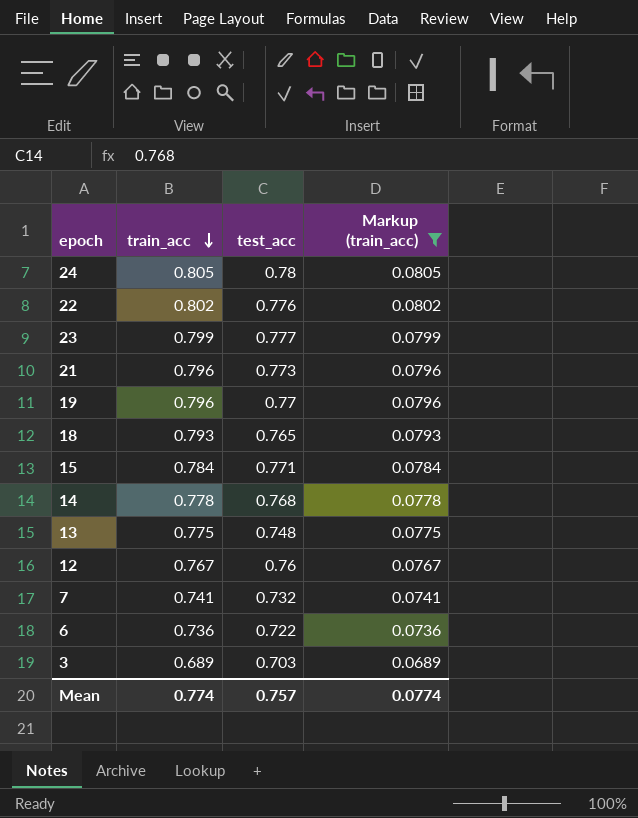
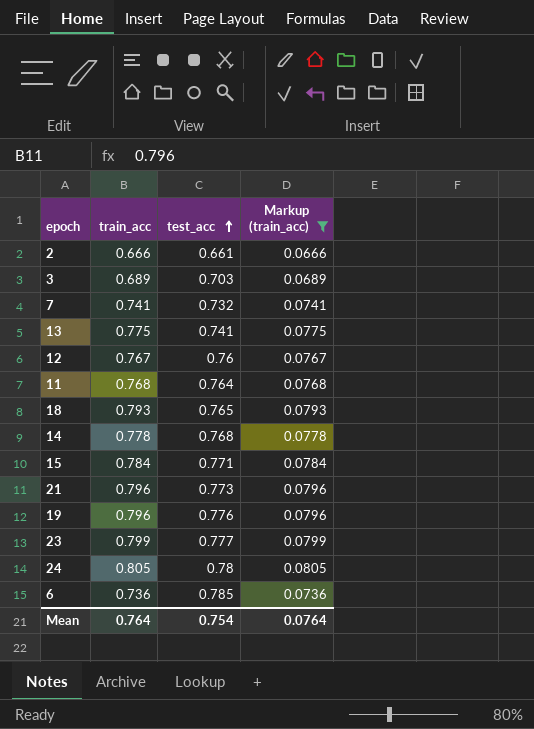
row order: train_acc descending -> test_acc ascending
row 22: 0.802 | 0.776 | 0.0802 -> none
row 2: none -> 0.666 | 0.661 | 0.0666
13 | test_acc: 0.748 -> 0.741
row 11: none -> 0.768 | 0.764 | 0.0768
19 | test_acc: 0.77 -> 0.776
6 | test_acc: 0.722 -> 0.785
Mean | train_acc: 0.774 -> 0.764
Mean | test_acc: 0.757 -> 0.754
Mean | Markup (train_acc): 0.0774 -> 0.0764

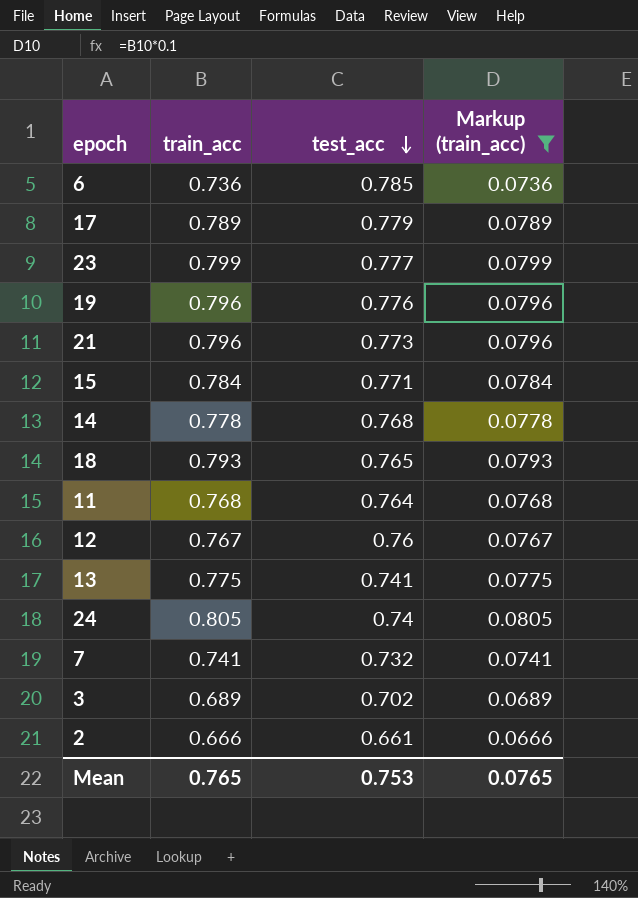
row order: test_acc ascending -> test_acc descending
row 17: none -> 0.789 | 0.779 | 0.0789
24 | test_acc: 0.78 -> 0.74
3 | test_acc: 0.703 -> 0.702
Mean | train_acc: 0.764 -> 0.765
Mean | test_acc: 0.754 -> 0.753
Mean | Markup (train_acc): 0.0764 -> 0.0765

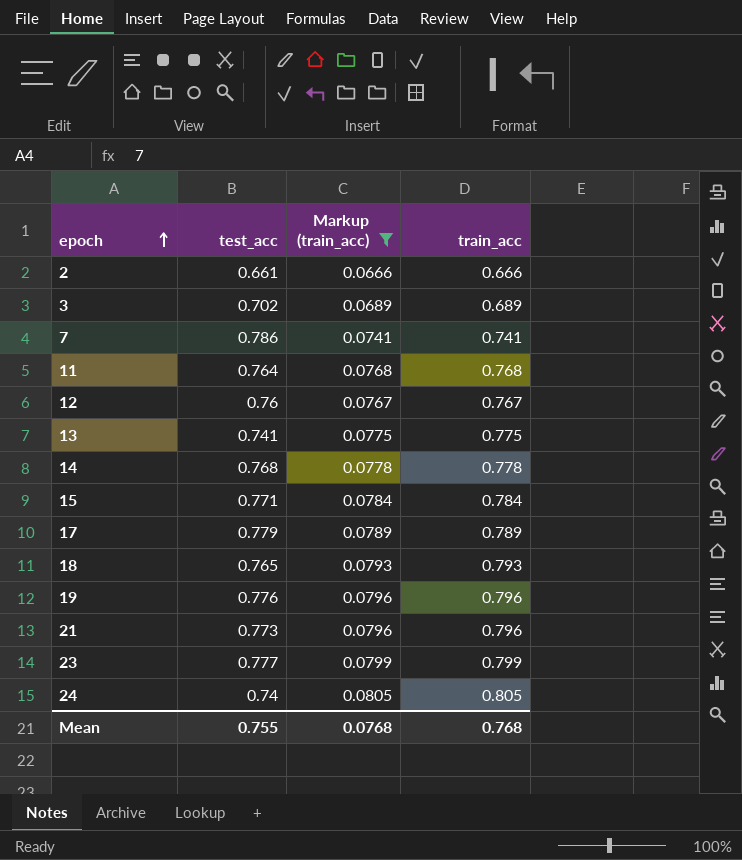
row order: test_acc descending -> epoch ascending
column train_acc | position: 2 -> 4
row 6: 0.736 | 0.785 | 0.0736 -> none
7 | test_acc: 0.732 -> 0.786
Mean | test_acc: 0.753 -> 0.755
Mean | Markup (train_acc): 0.0765 -> 0.0768
Mean | train_acc: 0.765 -> 0.768

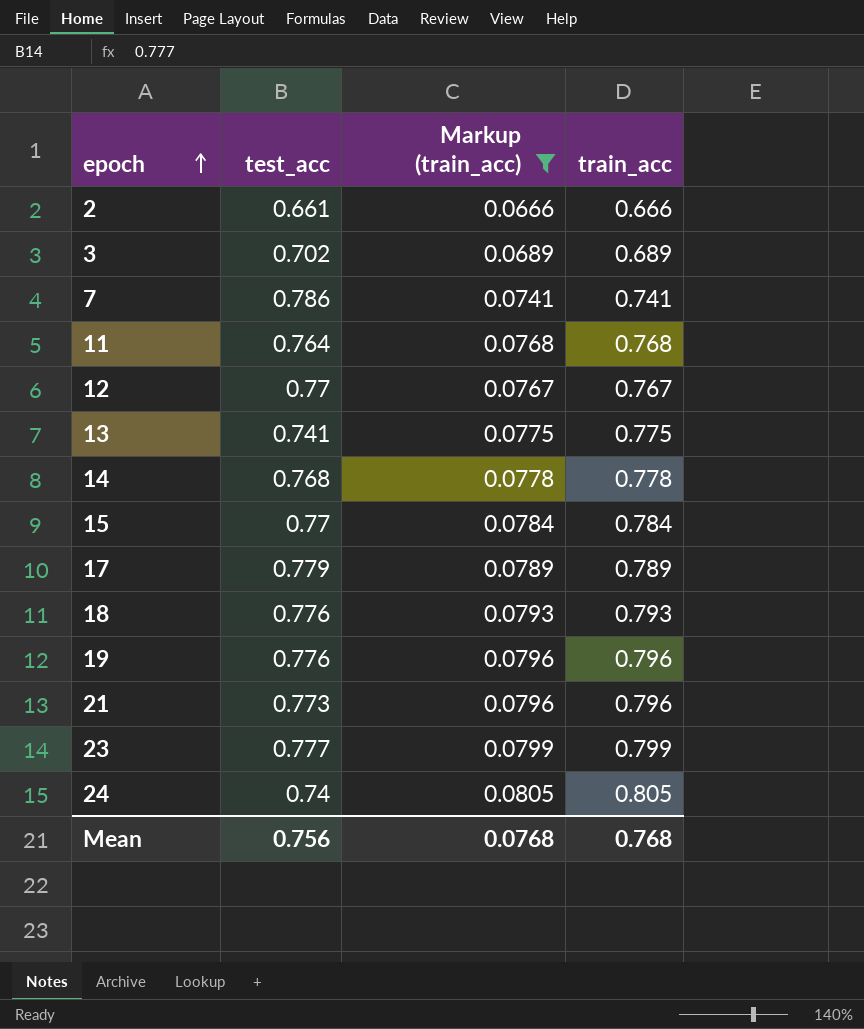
12 | test_acc: 0.76 -> 0.77
15 | test_acc: 0.771 -> 0.77
18 | test_acc: 0.765 -> 0.776
Mean | test_acc: 0.755 -> 0.756

